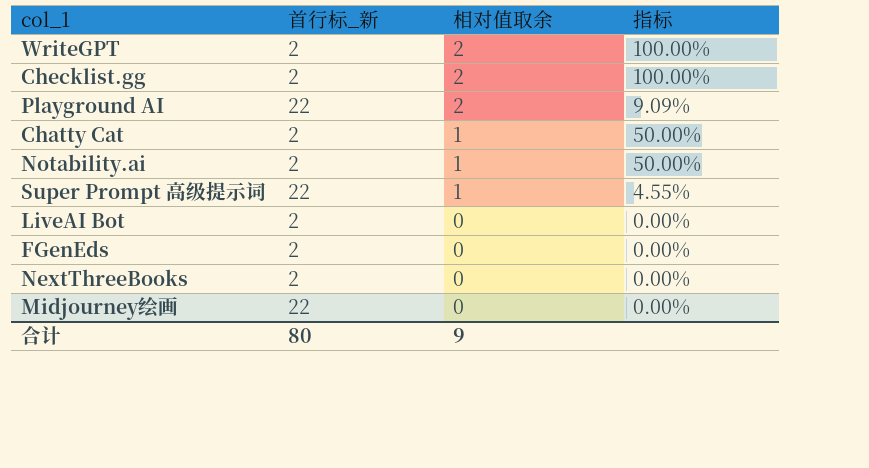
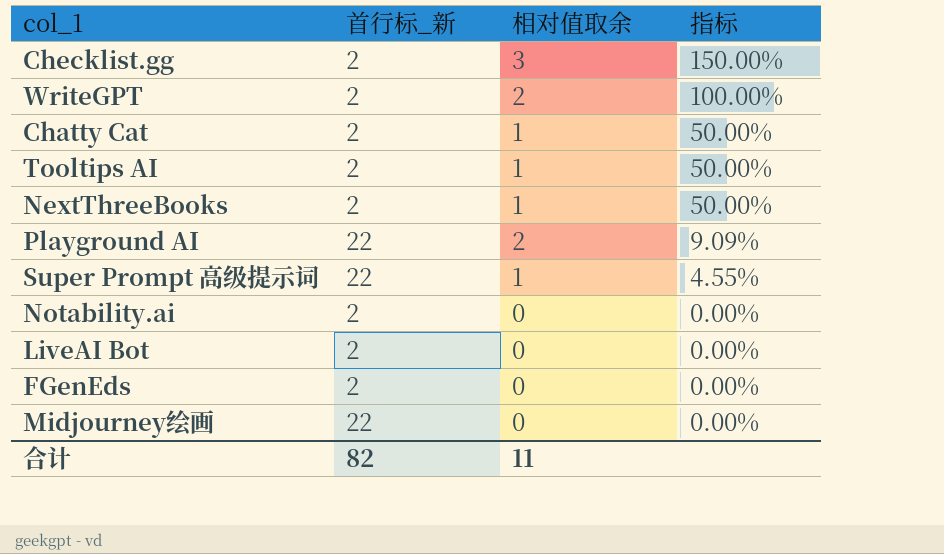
row order: 相对值取余 descending -> 指标 descending
Checklist.gg | 相对值取余: 2 -> 3
Checklist.gg | 指标: 100.00% -> 150.00%
row Tooltips AI: none -> 2 | 1 | 50.00%
NextThreeBooks | 相对值取余: 0 -> 1
NextThreeBooks | 指标: 0.00% -> 50.00%
Notability.ai | 相对值取余: 1 -> 0
Notability.ai | 指标: 50.00% -> 0.00%
合计 | 首行标_新: 80 -> 82
合计 | 相对值取余: 9 -> 11

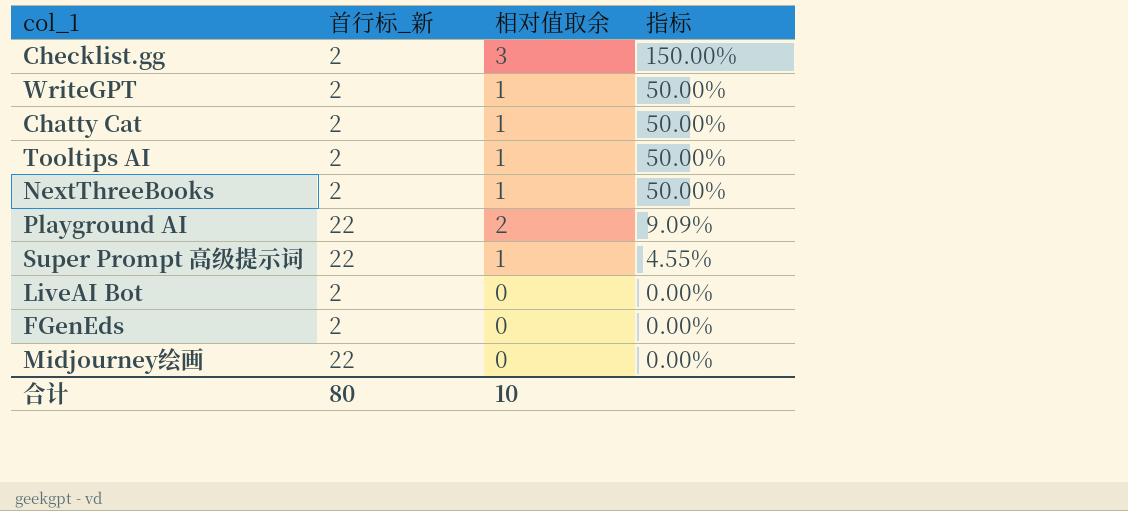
row Notability.ai: 2 | 0 | 0.00% -> none
WriteGPT | 相对值取余: 2 -> 1
WriteGPT | 指标: 100.00% -> 50.00%
合计 | 首行标_新: 82 -> 80
合计 | 相对值取余: 11 -> 10

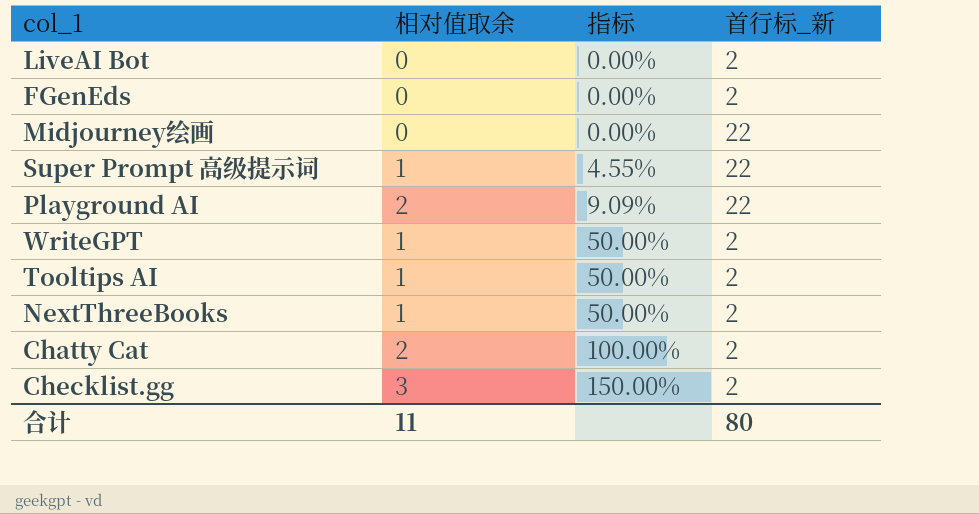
row order: 指标 descending -> 指标 ascending
column 首行标_新 | position: 2 -> 4
Chatty Cat | 相对值取余: 1 -> 2
Chatty Cat | 指标: 50.00% -> 100.00%
合计 | 相对值取余: 10 -> 11

